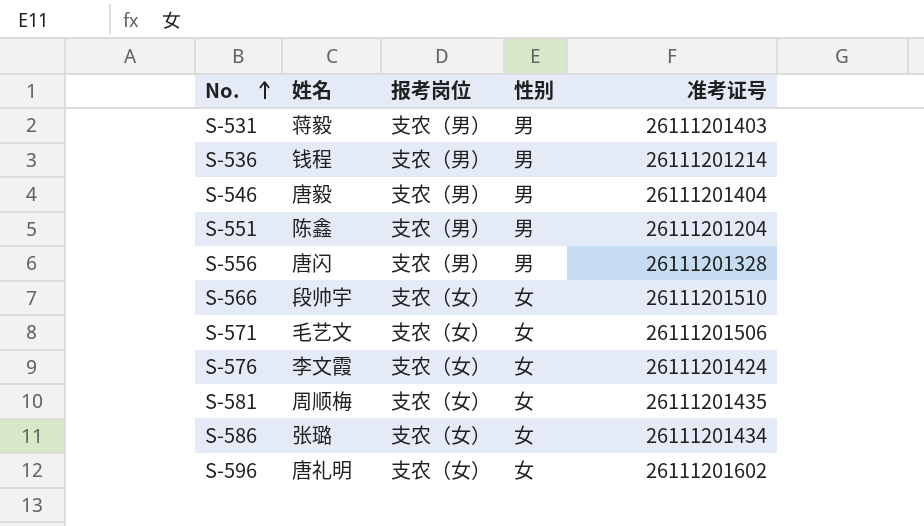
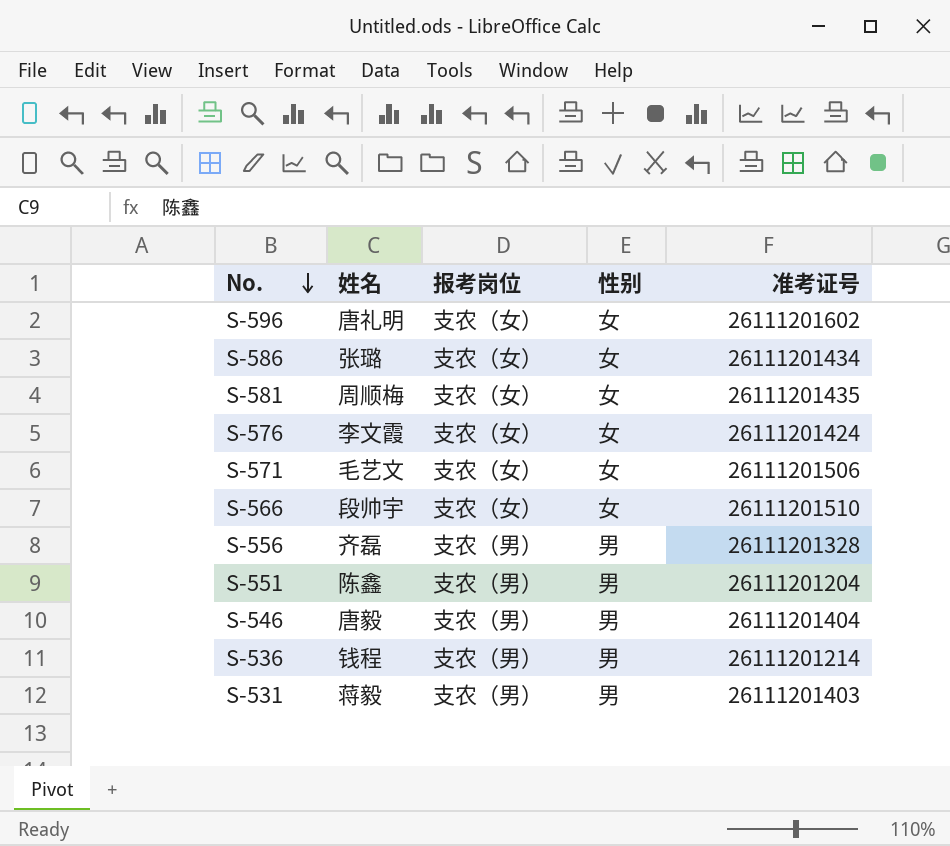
row order: No. ascending -> No. descending
S-556 | 姓名: 唐闪 -> 齐磊

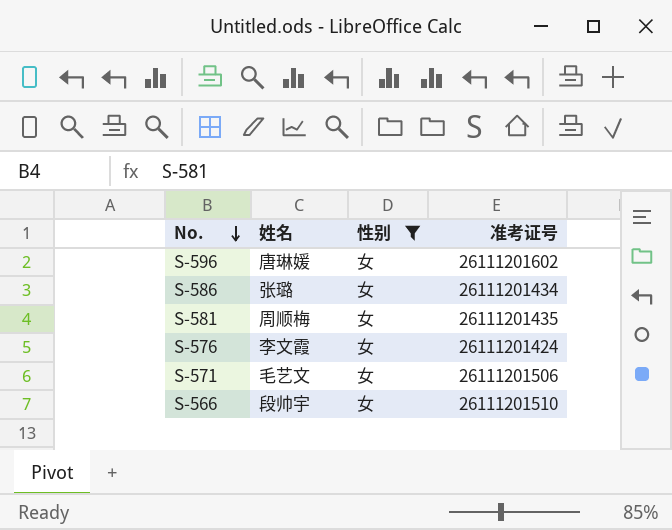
filter: none -> 性别 = 女
column 报考岗位 | position: 3 -> none
S-596 | 姓名: 唐礼明 -> 唐琳媛

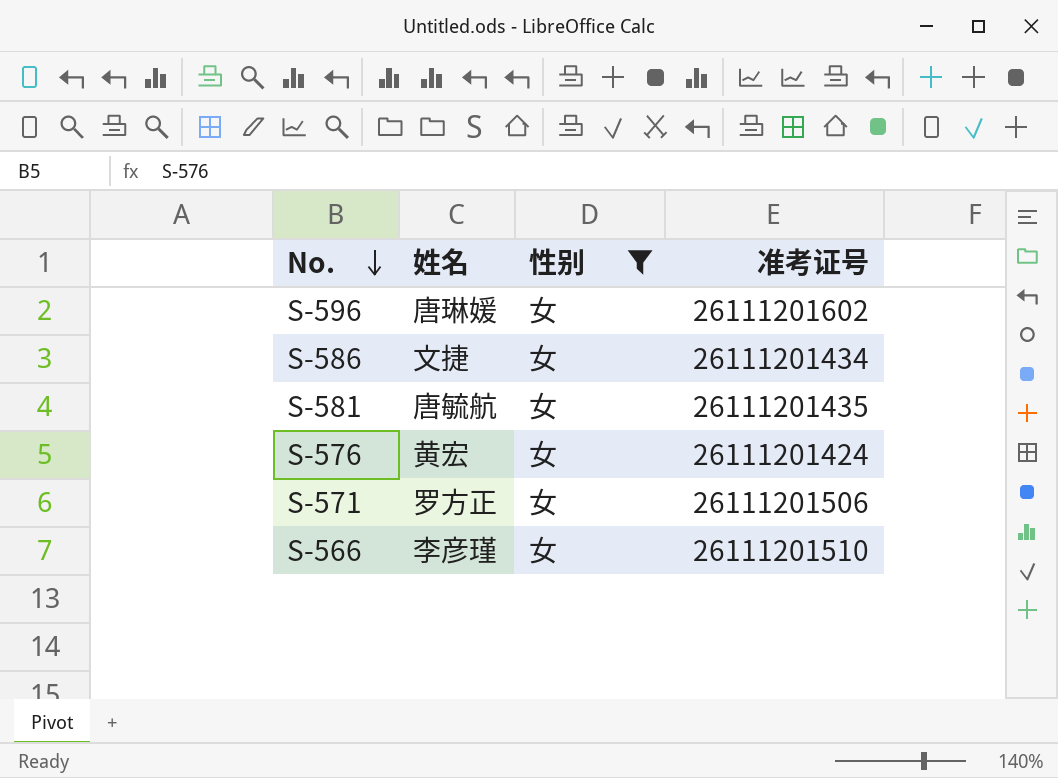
S-586 | 姓名: 张璐 -> 文捷
S-581 | 姓名: 周顺梅 -> 唐毓航
S-576 | 姓名: 李文霞 -> 黄宏
S-571 | 姓名: 毛艺文 -> 罗方正
S-566 | 姓名: 段帅宇 -> 李彦瑾

